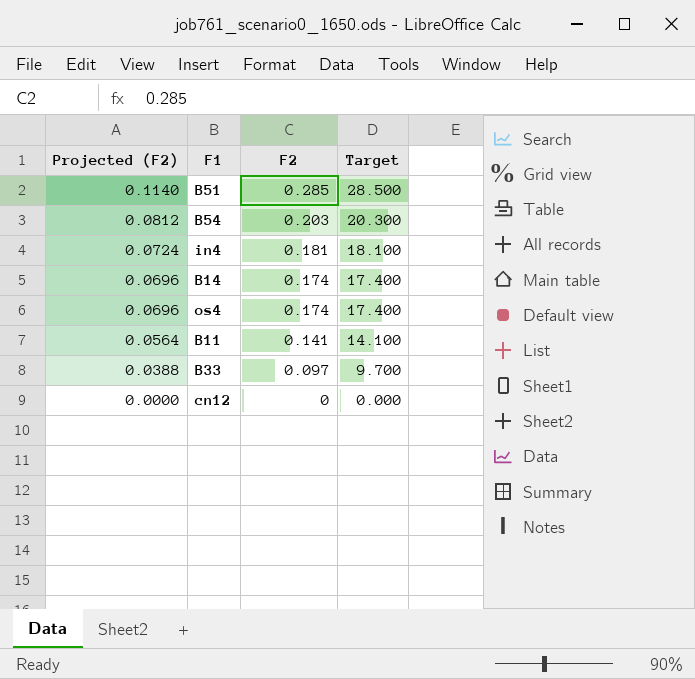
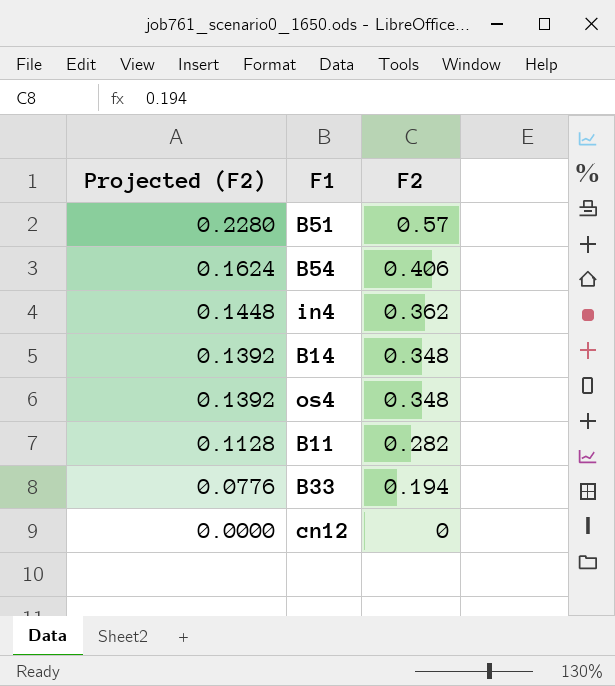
column Target | formula: [F2] * 100 -> none
B51 | Projected (F2): 0.1140 -> 0.2280
B51 | F2: 0.285 -> 0.57
B54 | Projected (F2): 0.0812 -> 0.1624
B54 | F2: 0.203 -> 0.406
in4 | Projected (F2): 0.0724 -> 0.1448
in4 | F2: 0.181 -> 0.362
B14 | Projected (F2): 0.0696 -> 0.1392
B14 | F2: 0.174 -> 0.348
os4 | Projected (F2): 0.0696 -> 0.1392
os4 | F2: 0.174 -> 0.348
B11 | Projected (F2): 0.0564 -> 0.1128
B11 | F2: 0.141 -> 0.282
B33 | Projected (F2): 0.0388 -> 0.0776
B33 | F2: 0.097 -> 0.194

